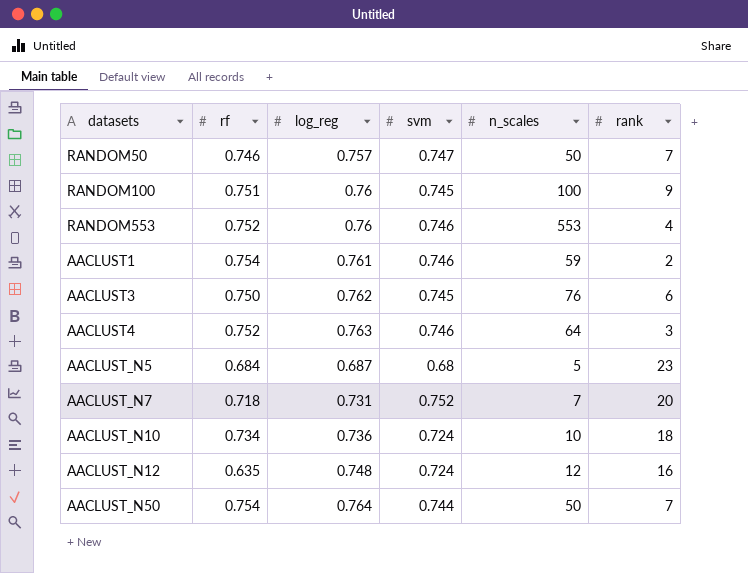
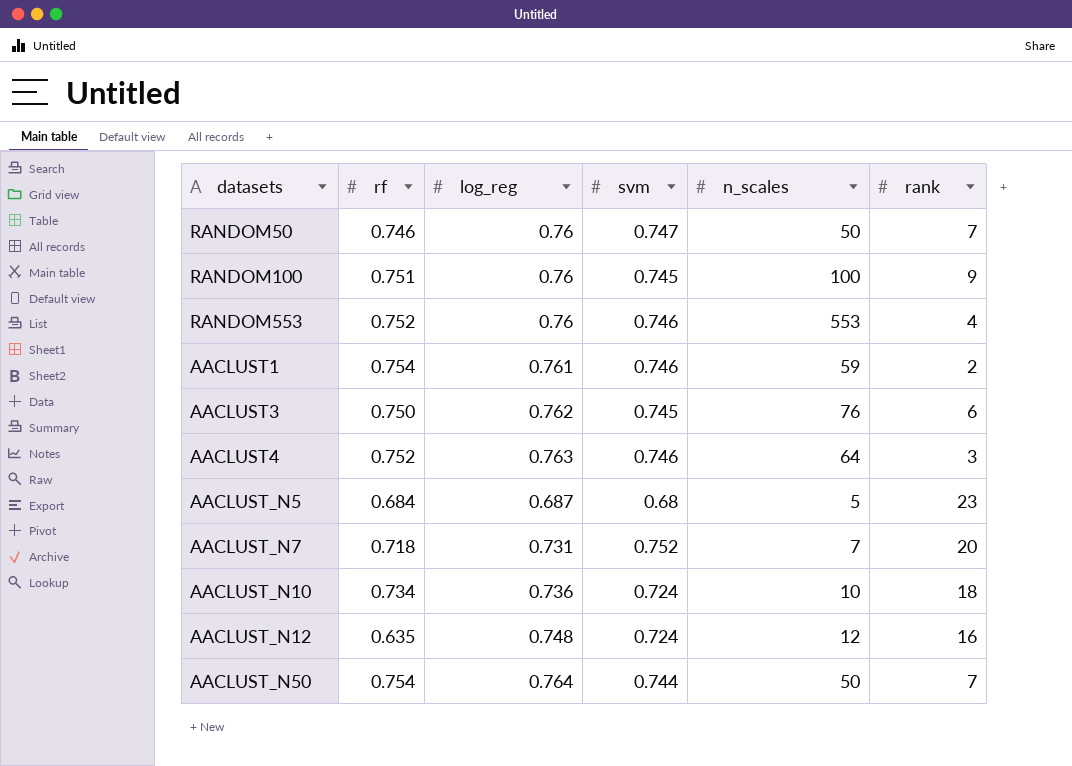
RANDOM50 | log_reg: 0.757 -> 0.76

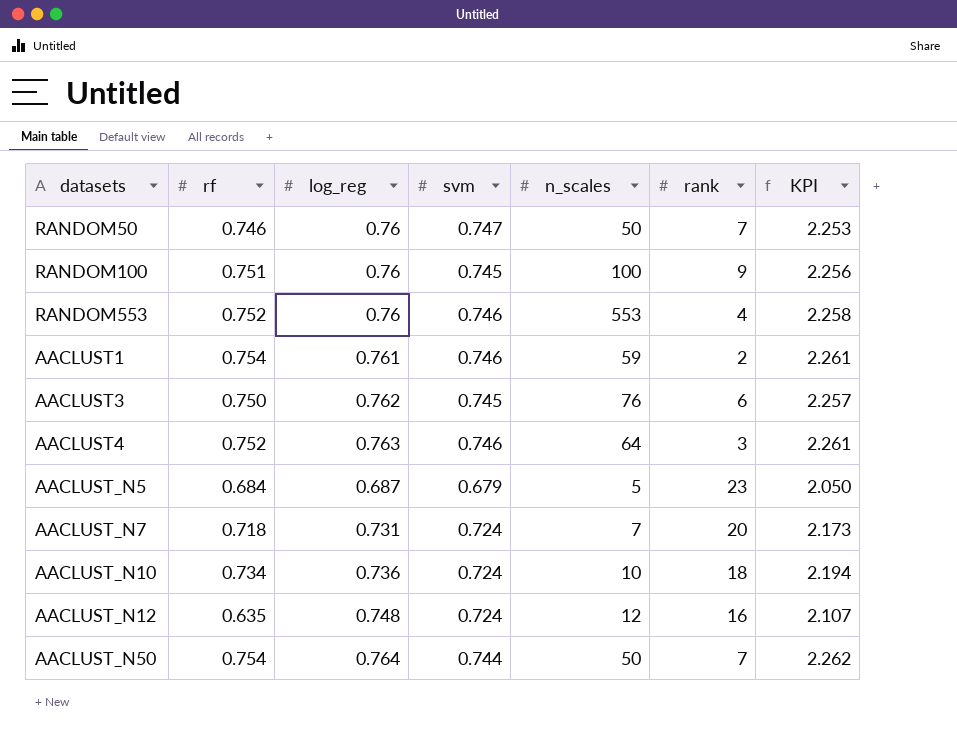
column KPI | formula: none -> [rf] + [log_reg] + [svm]
AACLUST_N5 | svm: 0.68 -> 0.679
AACLUST_N7 | svm: 0.752 -> 0.724

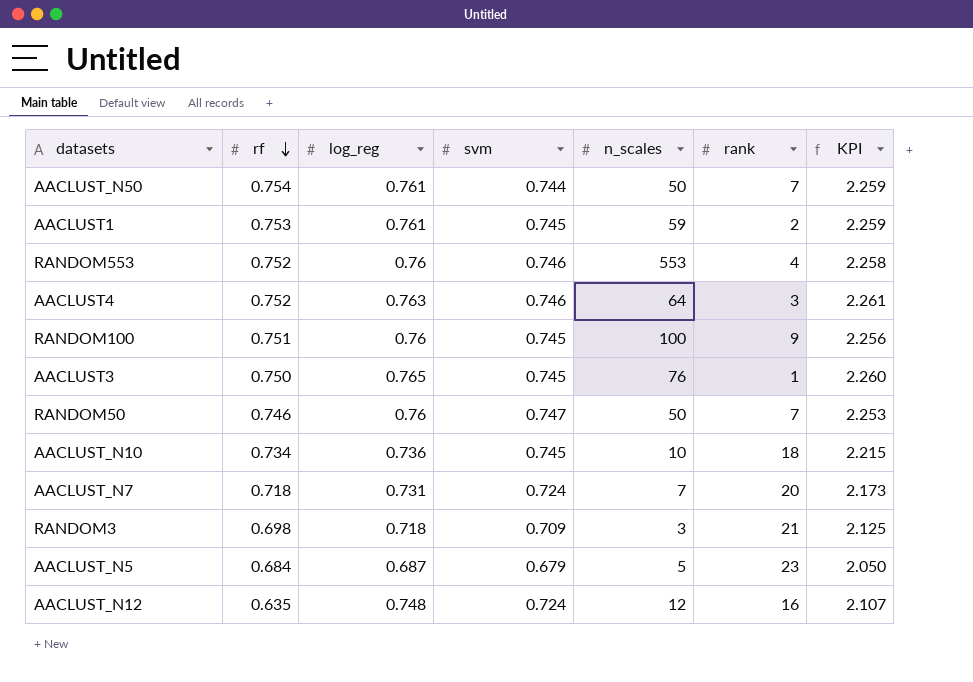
row order: none -> rf descending
AACLUST_N50 | log_reg: 0.764 -> 0.761
AACLUST_N50 | KPI: 2.262 -> 2.259
AACLUST1 | rf: 0.754 -> 0.753
AACLUST1 | svm: 0.746 -> 0.745
AACLUST1 | KPI: 2.261 -> 2.259
AACLUST3 | log_reg: 0.762 -> 0.765
AACLUST3 | rank: 6 -> 1
AACLUST3 | KPI: 2.257 -> 2.260
AACLUST_N10 | svm: 0.724 -> 0.745
AACLUST_N10 | KPI: 2.194 -> 2.215
row RANDOM3: none -> 0.698 | 0.718 | 0.709 | 3 | 21 | 2.125

